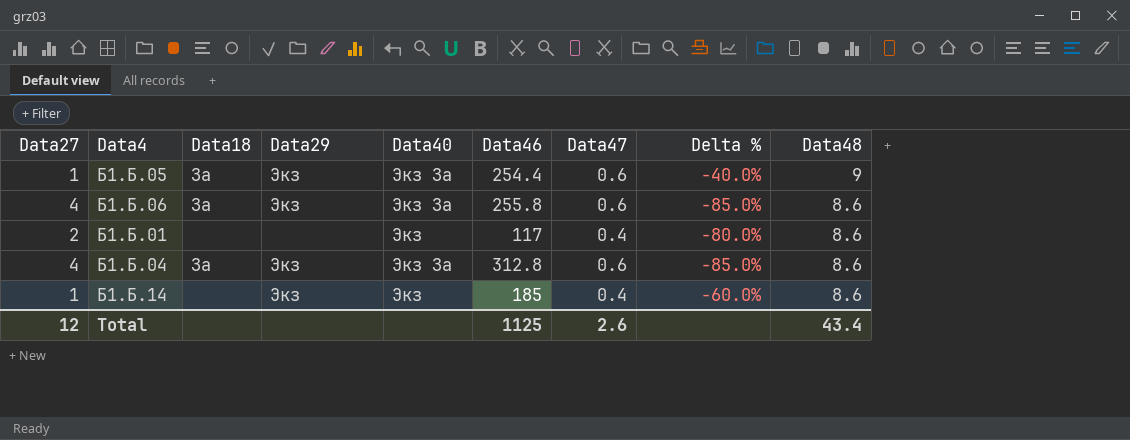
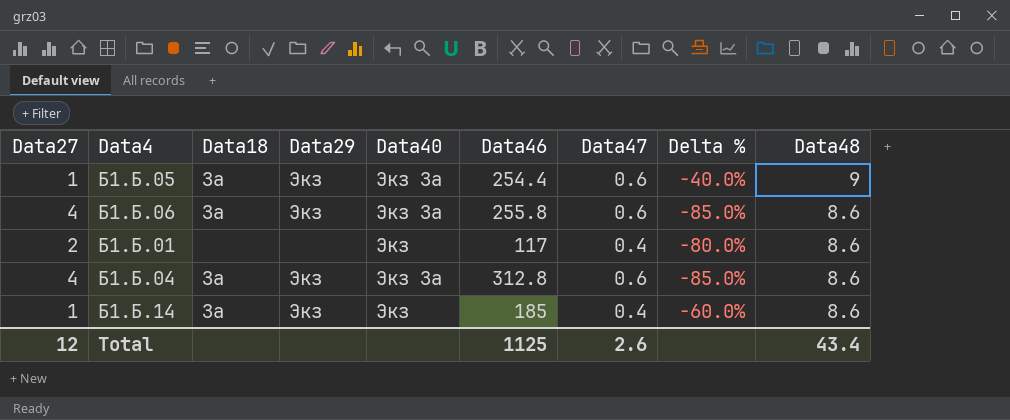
Б1.Б.14 | Data18: none -> За

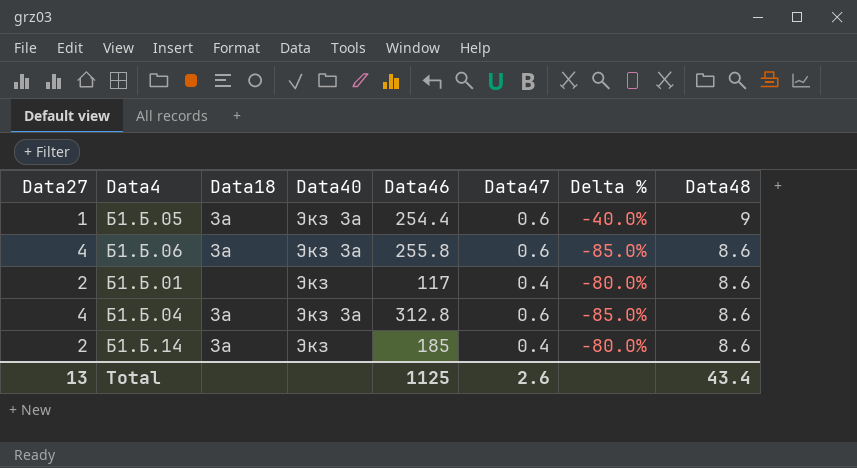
column Data29 | position: 4 -> none
Б1.Б.14 | Data27: 1 -> 2
Б1.Б.14 | Delta %: -60.0% -> -80.0%
Total | Data27: 12 -> 13

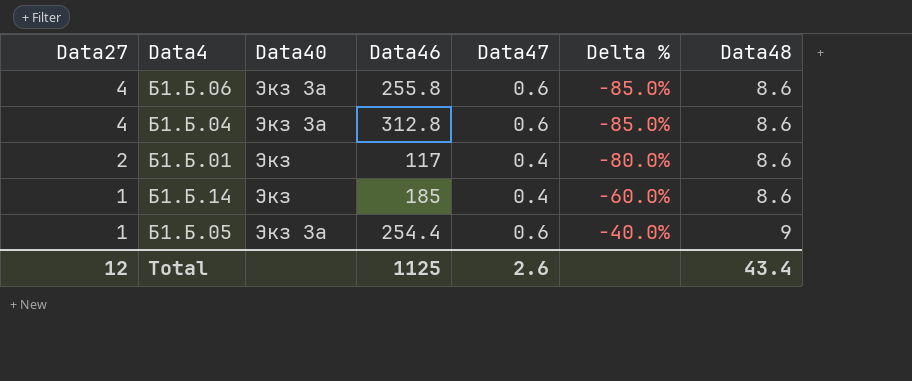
row order: Data48 descending -> Data27 descending
column Data18 | position: 3 -> none
Б1.Б.14 | Data27: 2 -> 1
Б1.Б.14 | Delta %: -80.0% -> -60.0%
Total | Data27: 13 -> 12

